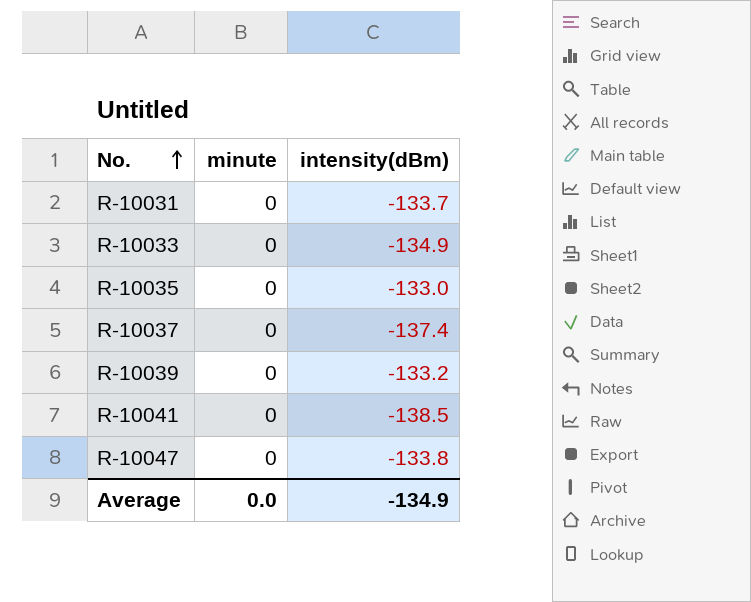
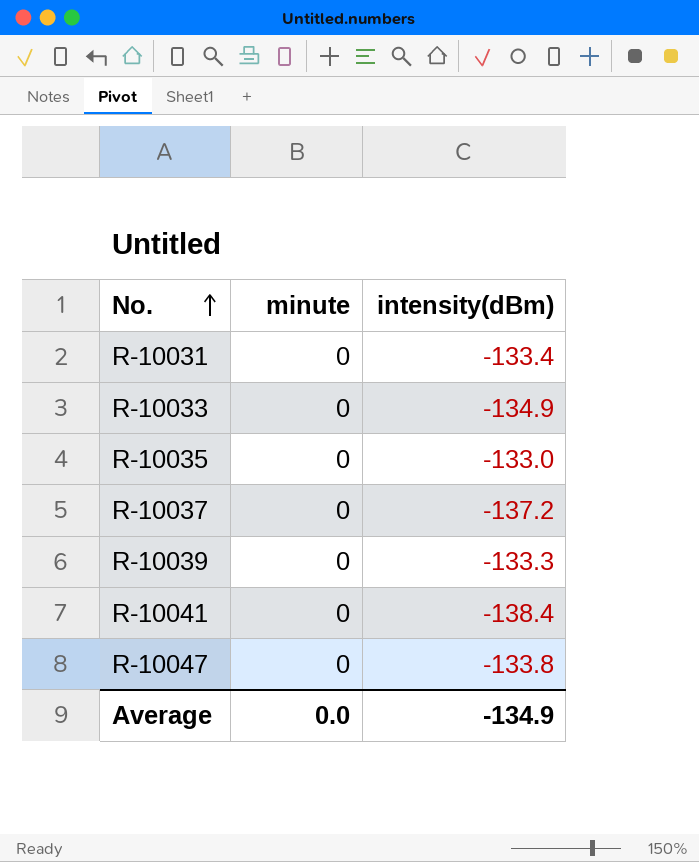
R-10031 | intensity(dBm): -133.7 -> -133.4
R-10037 | intensity(dBm): -137.4 -> -137.2
R-10039 | intensity(dBm): -133.2 -> -133.3
R-10041 | intensity(dBm): -138.5 -> -138.4

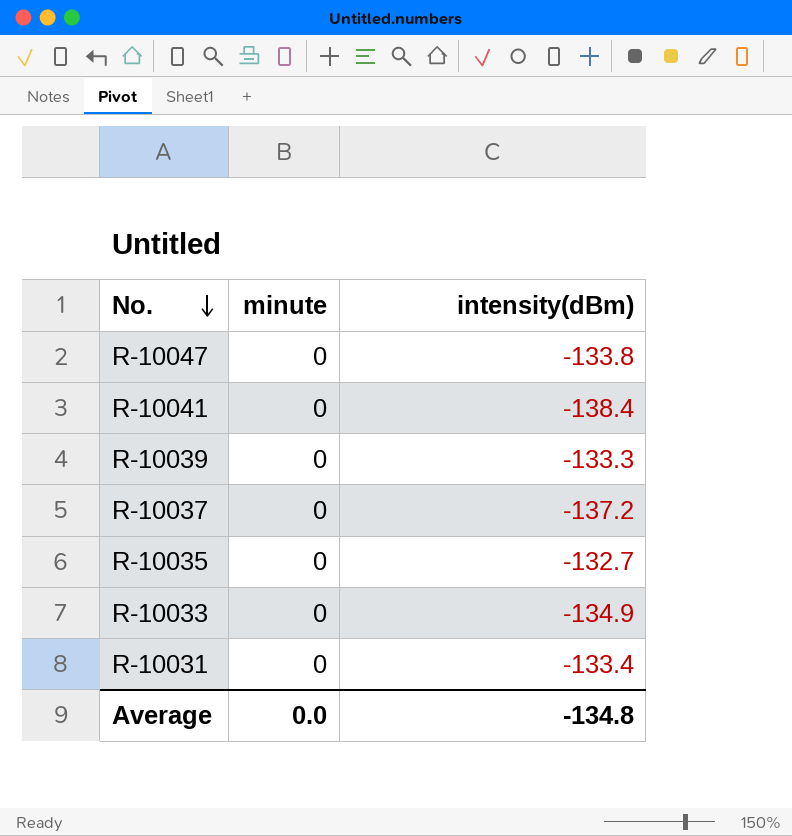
row order: No. ascending -> No. descending
R-10035 | intensity(dBm): -133.0 -> -132.7
Average | intensity(dBm): -134.9 -> -134.8

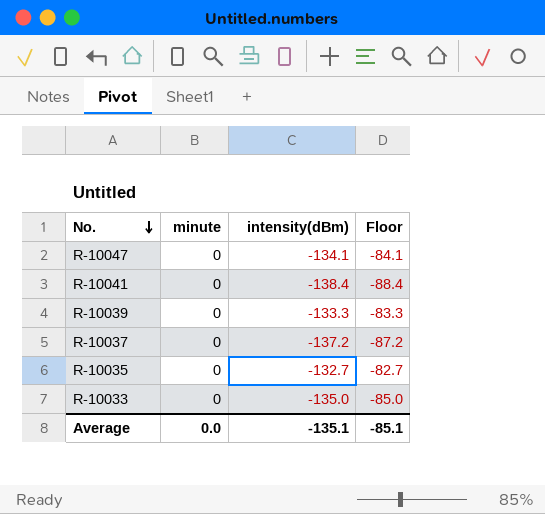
column Floor | formula: none -> [intensity(dBm)] + 50
row R-10031: 0 | -133.4 -> none
R-10047 | intensity(dBm): -133.8 -> -134.1
R-10033 | intensity(dBm): -134.9 -> -135.0
Average | intensity(dBm): -134.8 -> -135.1

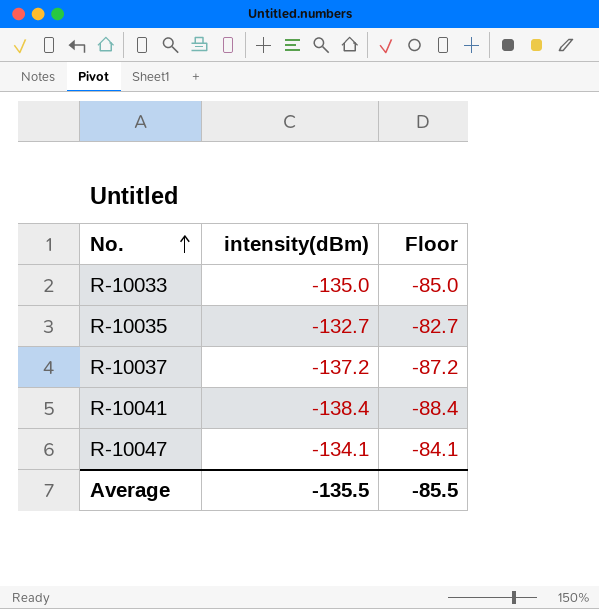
row order: No. descending -> No. ascending
column minute | position: 2 -> none
row R-10039: 0 | -133.3 | -83.3 -> none
Average | intensity(dBm): -135.1 -> -135.5
Average | Floor: -85.1 -> -85.5

